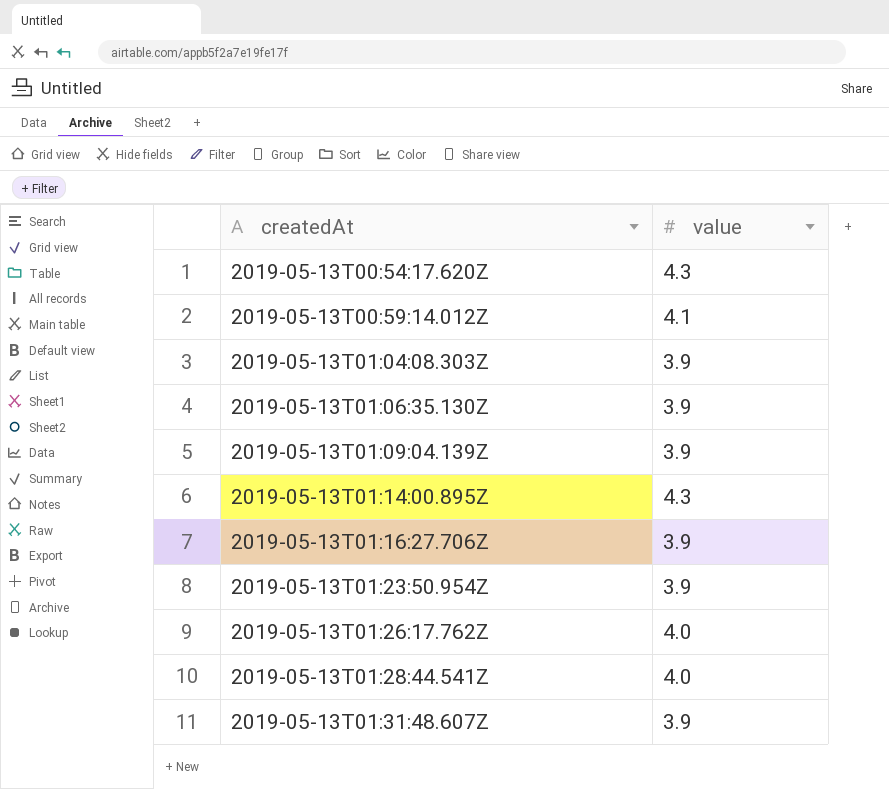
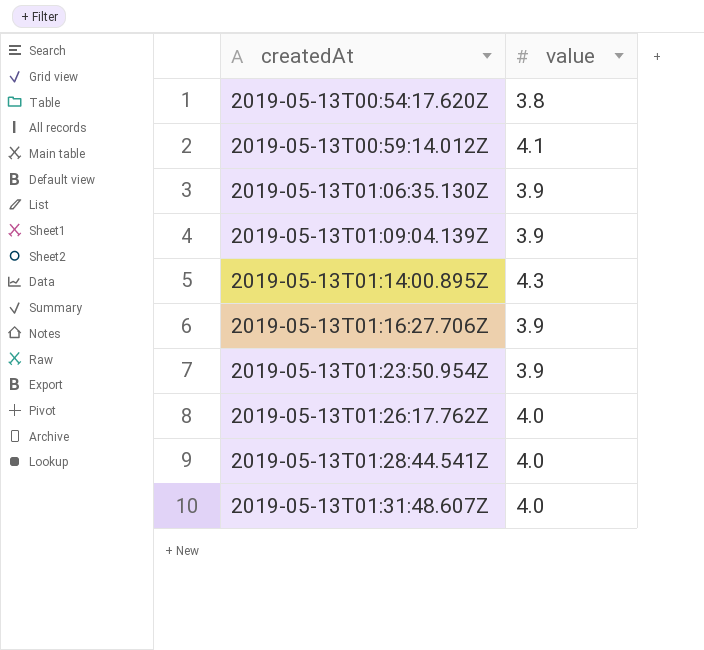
row 2019-05-13T01:04:08.303Z: 3.9 -> none
2019-05-13T00:54:17.620Z | value: 4.3 -> 3.8
2019-05-13T01:31:48.607Z | value: 3.9 -> 4.0

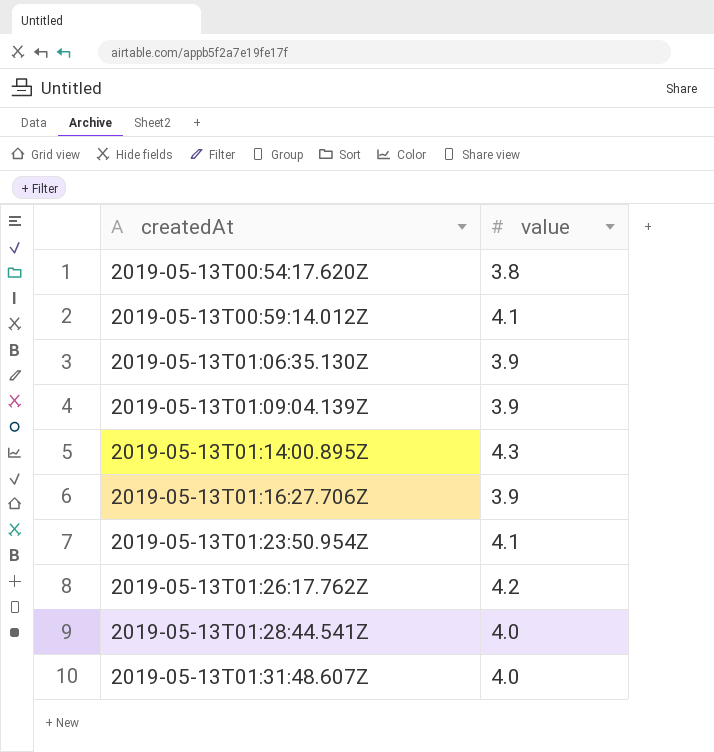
2019-05-13T01:23:50.954Z | value: 3.9 -> 4.1
2019-05-13T01:26:17.762Z | value: 4.0 -> 4.2

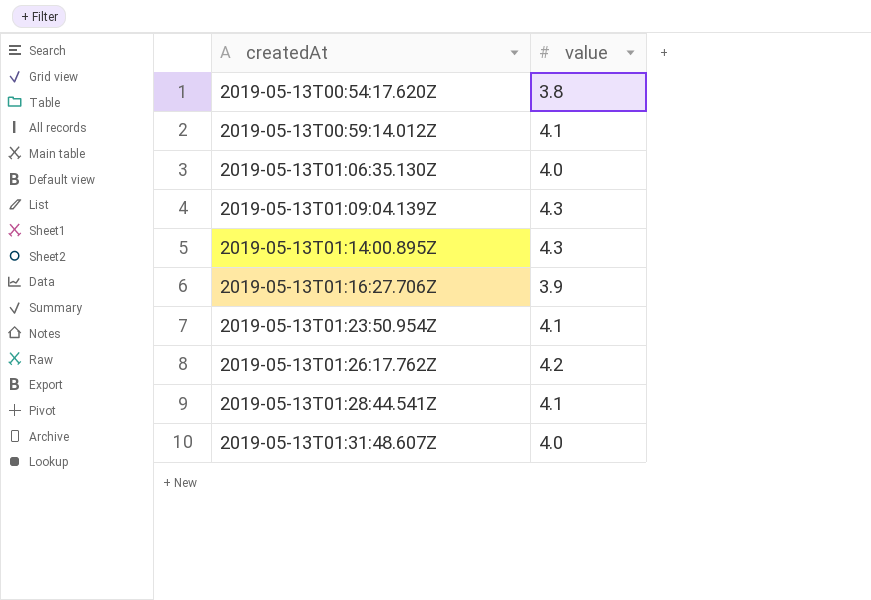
2019-05-13T01:06:35.130Z | value: 3.9 -> 4.0
2019-05-13T01:09:04.139Z | value: 3.9 -> 4.3
2019-05-13T01:28:44.541Z | value: 4.0 -> 4.1

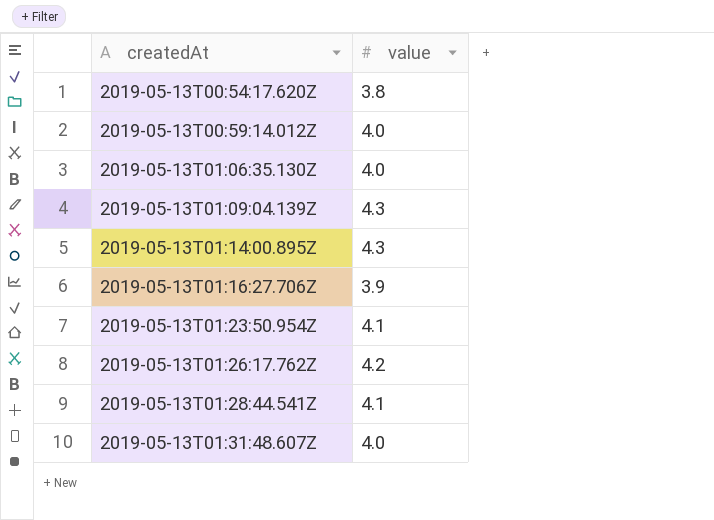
2019-05-13T00:59:14.012Z | value: 4.1 -> 4.0

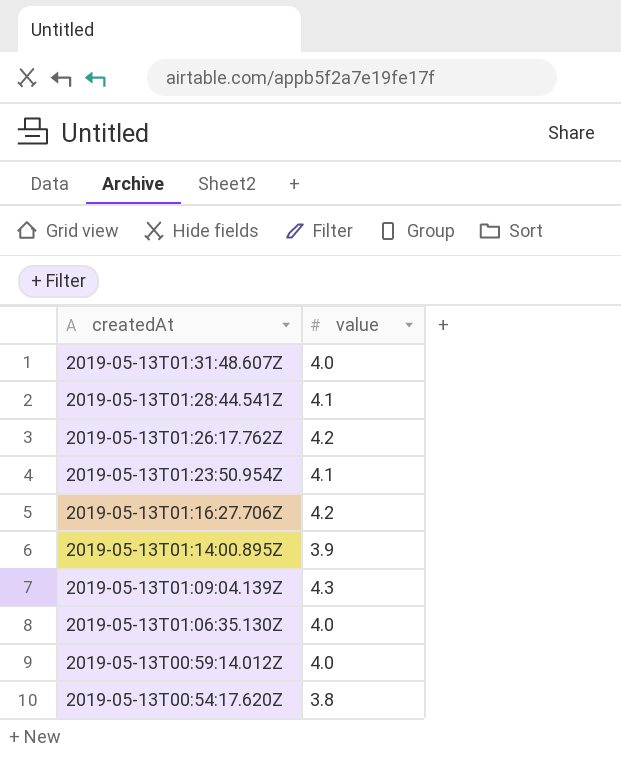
row order: createdAt ascending -> createdAt descending
2019-05-13T01:16:27.706Z | value: 3.9 -> 4.2
2019-05-13T01:14:00.895Z | value: 4.3 -> 3.9

